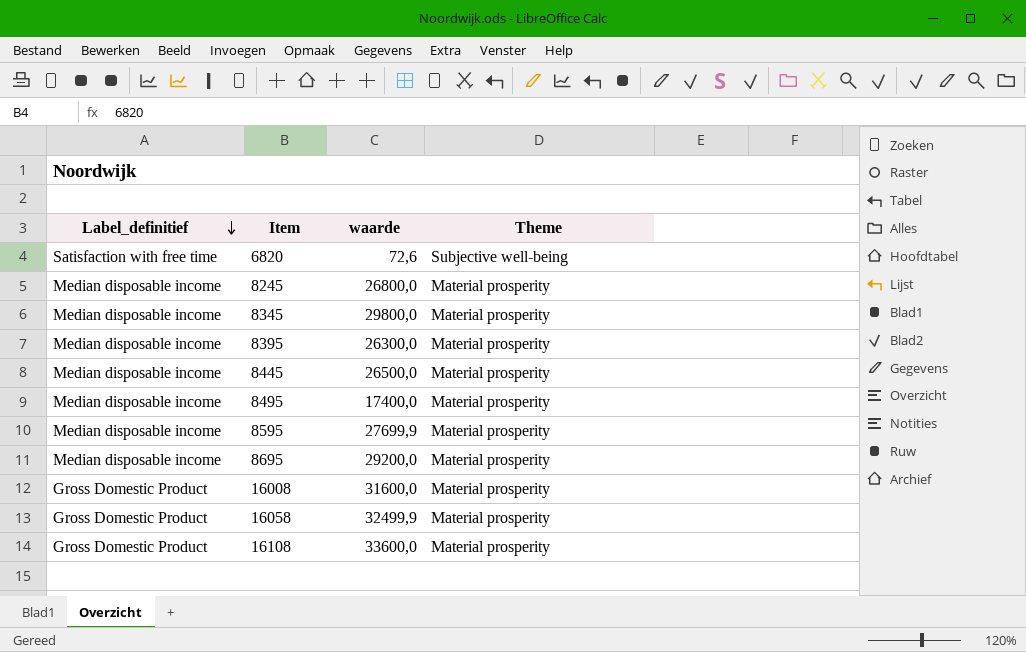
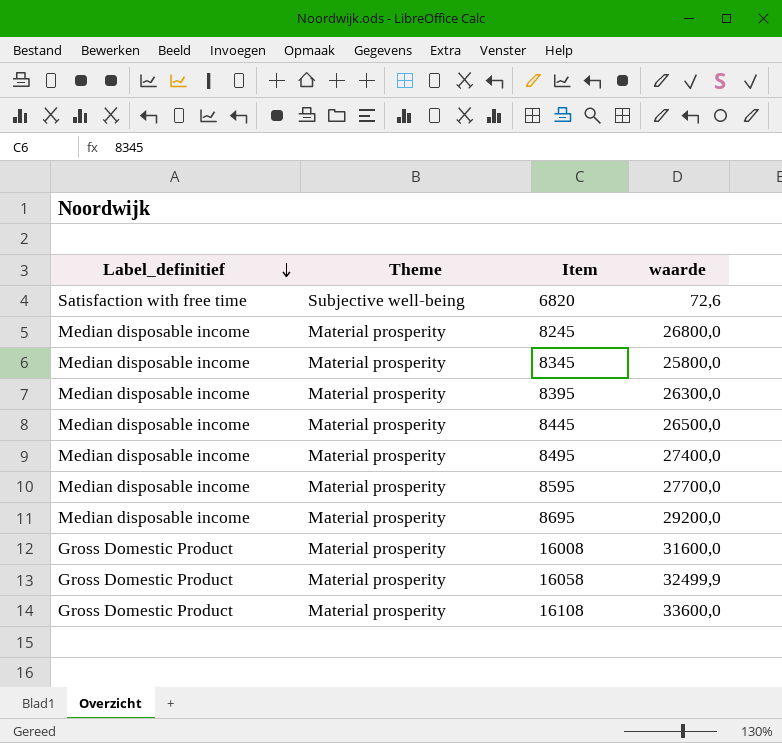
column Theme | position: 4 -> 2
8345 | waarde: 29800,0 -> 25800,0
8495 | waarde: 17400,0 -> 27400,0
8595 | waarde: 27699,9 -> 27700,0

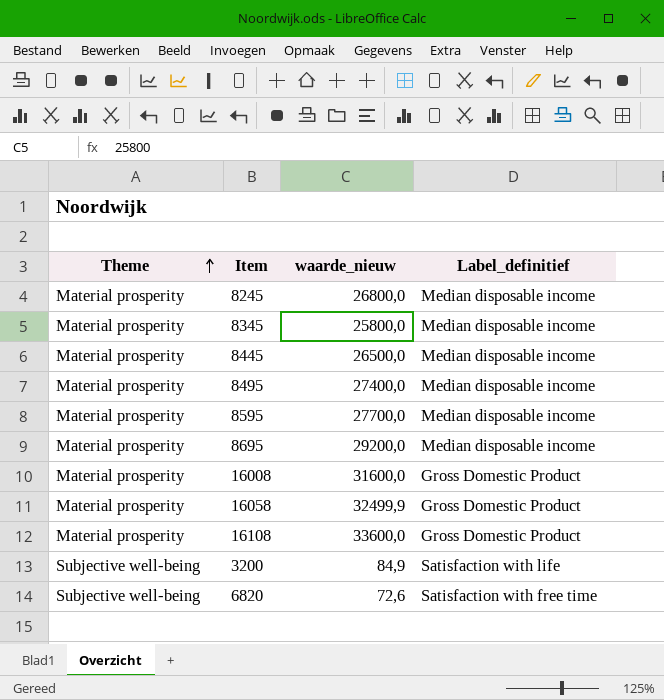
row order: Label_definitief descending -> Theme ascending
column name: waarde -> waarde_nieuw
column Label_definitief | position: 1 -> 4
row 8395: Median disposable income | Material prosperity | 26300,0 -> none
row 3200: none -> Subjective well-being | 84,9 | Satisfaction with life

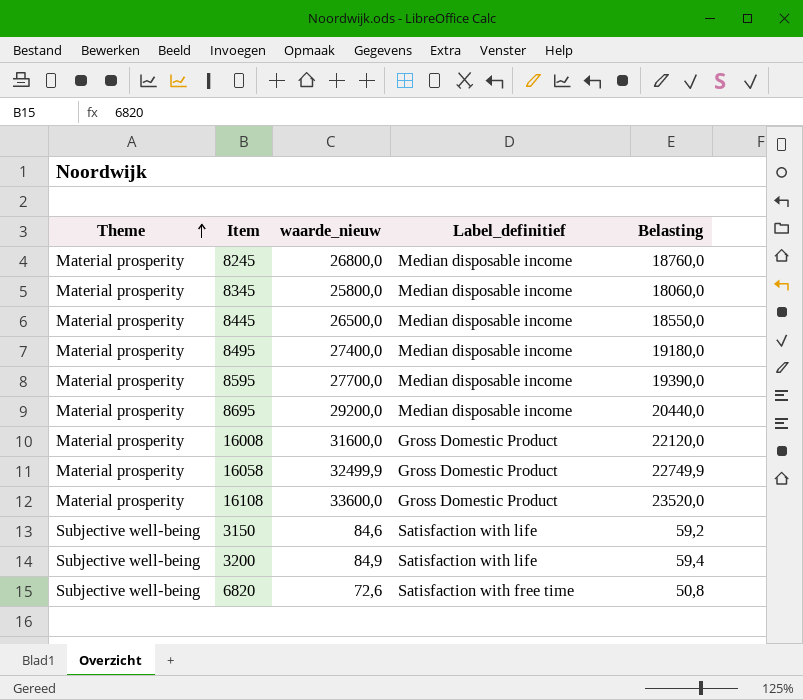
column Belasting | formula: none -> [waarde_nieuw] * 0,7
row 3150: none -> Subjective well-being | 84,6 | Satisfaction with life | 59,2

